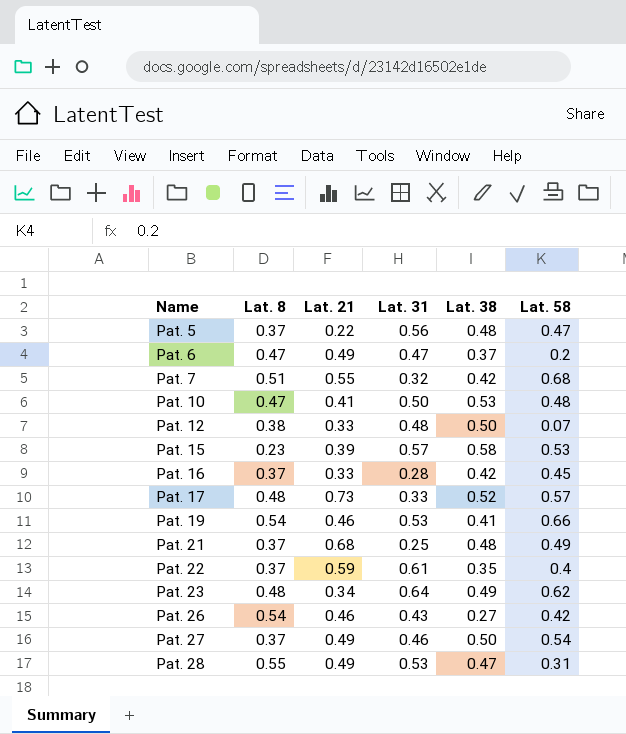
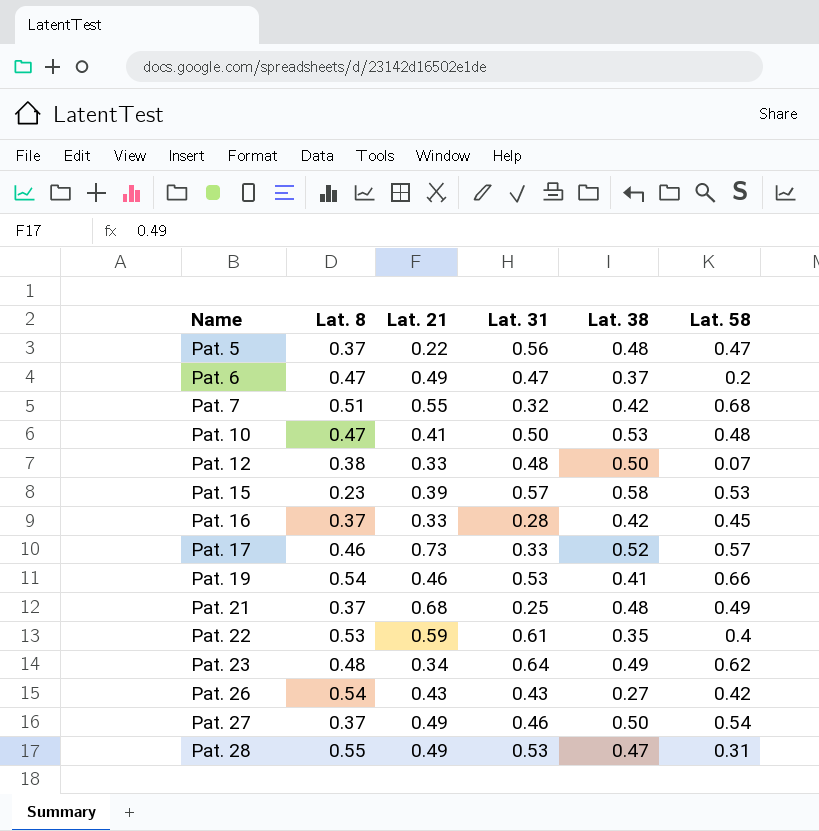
Pat. 17 | Lat. 8: 0.48 -> 0.46
Pat. 22 | Lat. 8: 0.37 -> 0.53
Pat. 26 | Lat. 21: 0.46 -> 0.43

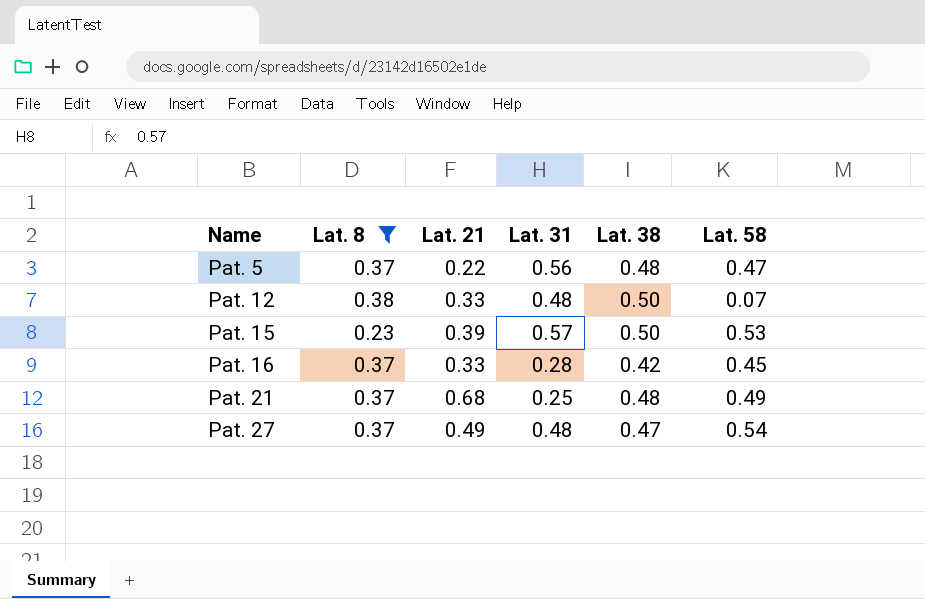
filter: none -> Lat. 8 <= 0.38
Pat. 15 | Lat. 38: 0.58 -> 0.50
Pat. 27 | Lat. 31: 0.46 -> 0.48
Pat. 27 | Lat. 38: 0.50 -> 0.47

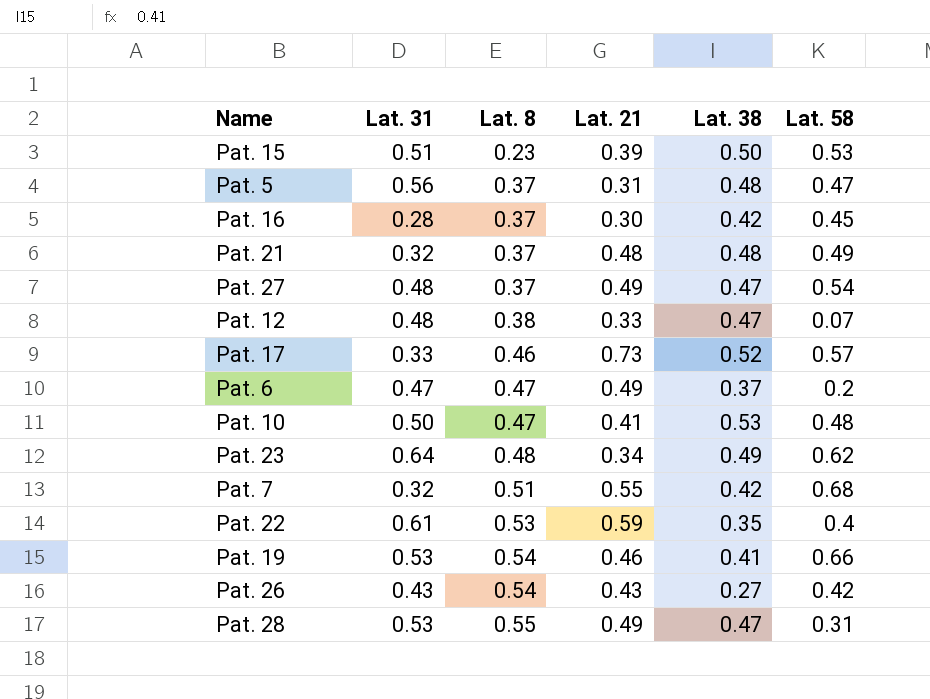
filter: Lat. 8 <= 0.38 -> none
row order: Name ascending -> Lat. 8 ascending
column Lat. 31 | position: 4 -> 2
Pat. 15 | Lat. 31: 0.57 -> 0.51
Pat. 5 | Lat. 21: 0.22 -> 0.31
Pat. 16 | Lat. 21: 0.33 -> 0.30
Pat. 21 | Lat. 31: 0.25 -> 0.32
Pat. 21 | Lat. 21: 0.68 -> 0.48
Pat. 12 | Lat. 38: 0.50 -> 0.47

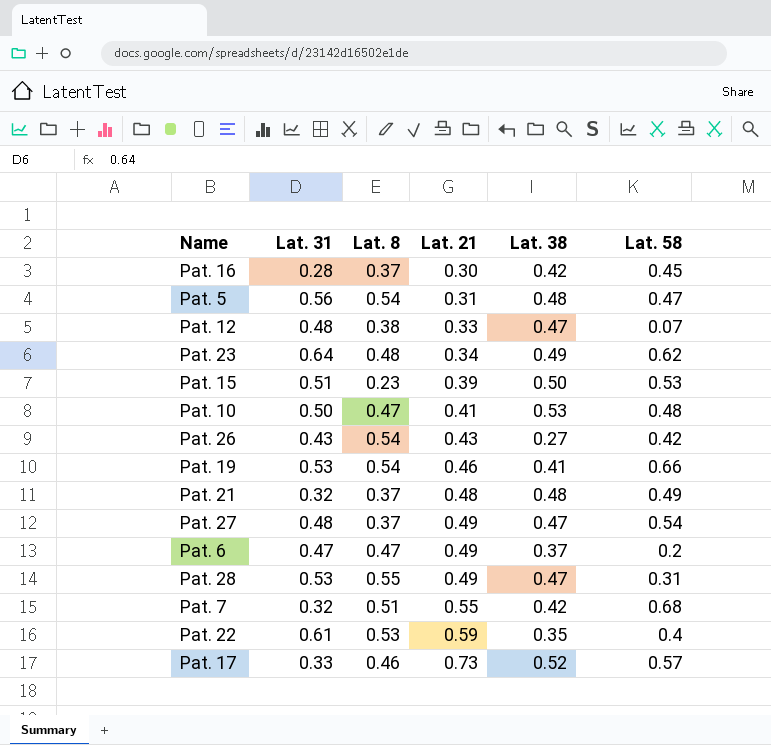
row order: Lat. 8 ascending -> Lat. 21 ascending
Pat. 5 | Lat. 8: 0.37 -> 0.54

